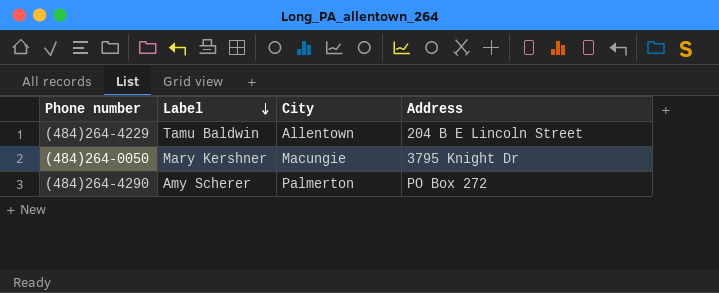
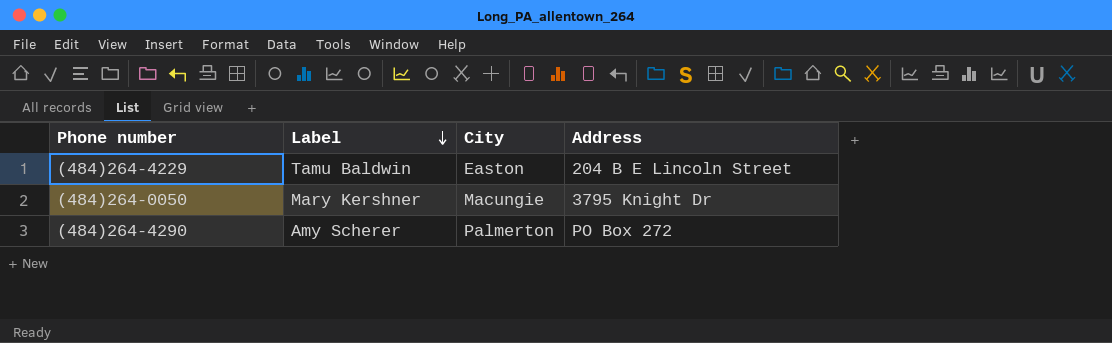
(484)264-4229 | City: Allentown -> Easton

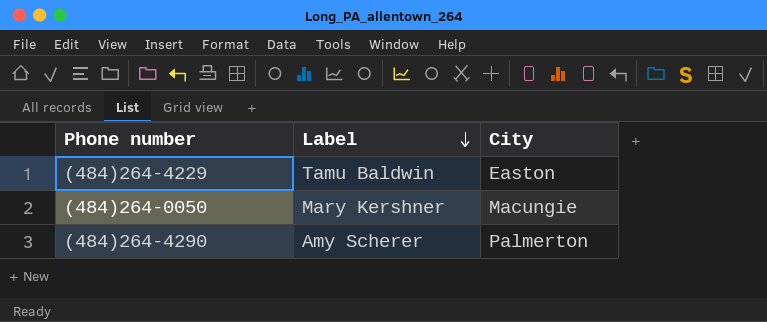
column Address | position: 4 -> none

